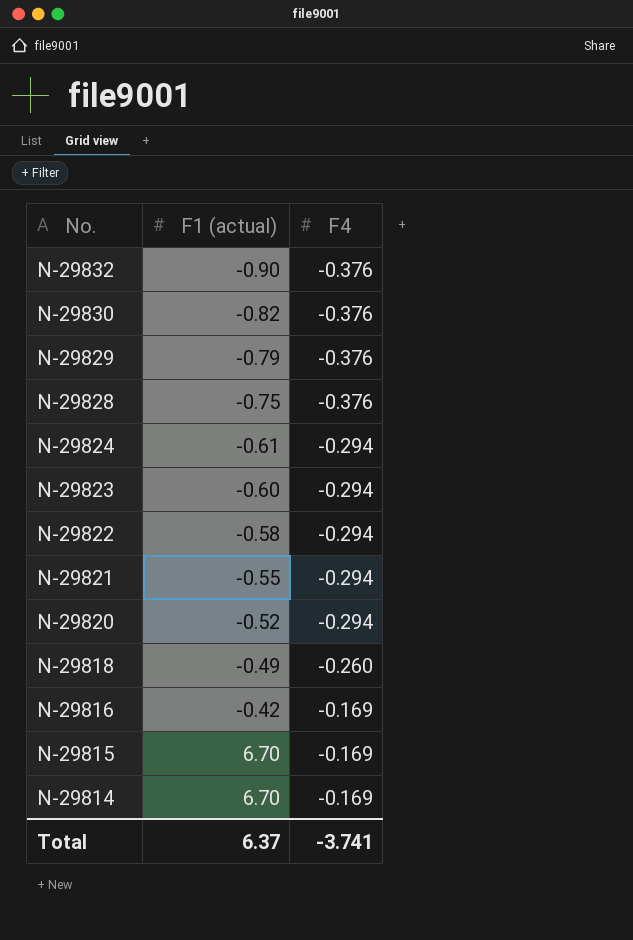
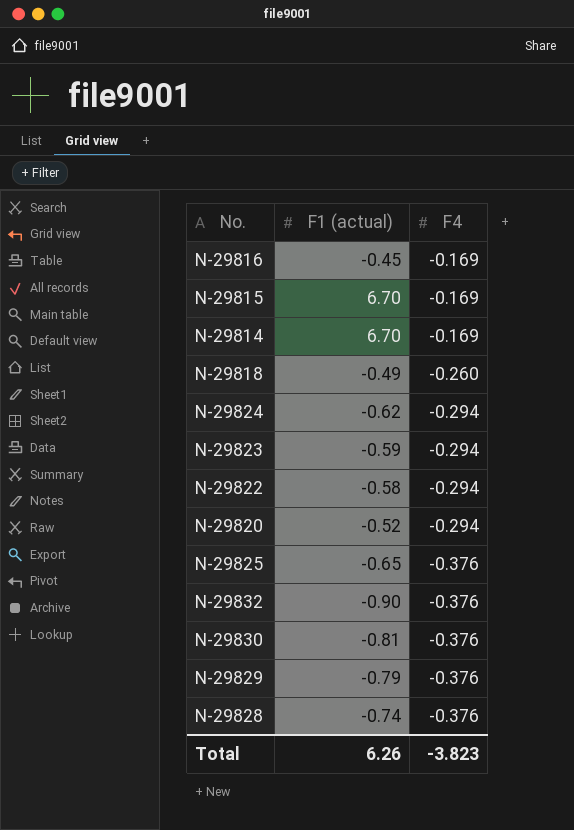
row order: No. descending -> F4 descending
row N-29821: -0.55 | -0.294 -> none
N-29816 | F1 (actual): -0.42 -> -0.45
N-29824 | F1 (actual): -0.61 -> -0.62
N-29823 | F1 (actual): -0.60 -> -0.59
row N-29825: none -> -0.65 | -0.376
N-29830 | F1 (actual): -0.82 -> -0.81
N-29828 | F1 (actual): -0.75 -> -0.74
Total | F1 (actual): 6.37 -> 6.26
Total | F4: -3.741 -> -3.823

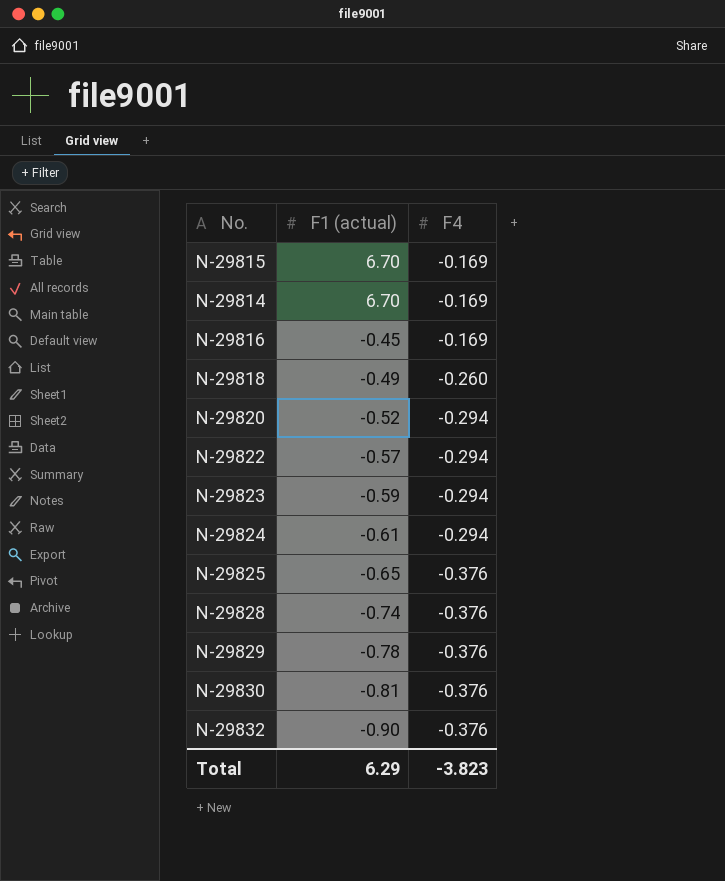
row order: F4 descending -> F1 (actual) descending
N-29822 | F1 (actual): -0.58 -> -0.57
N-29824 | F1 (actual): -0.62 -> -0.61
N-29829 | F1 (actual): -0.79 -> -0.78
Total | F1 (actual): 6.26 -> 6.29

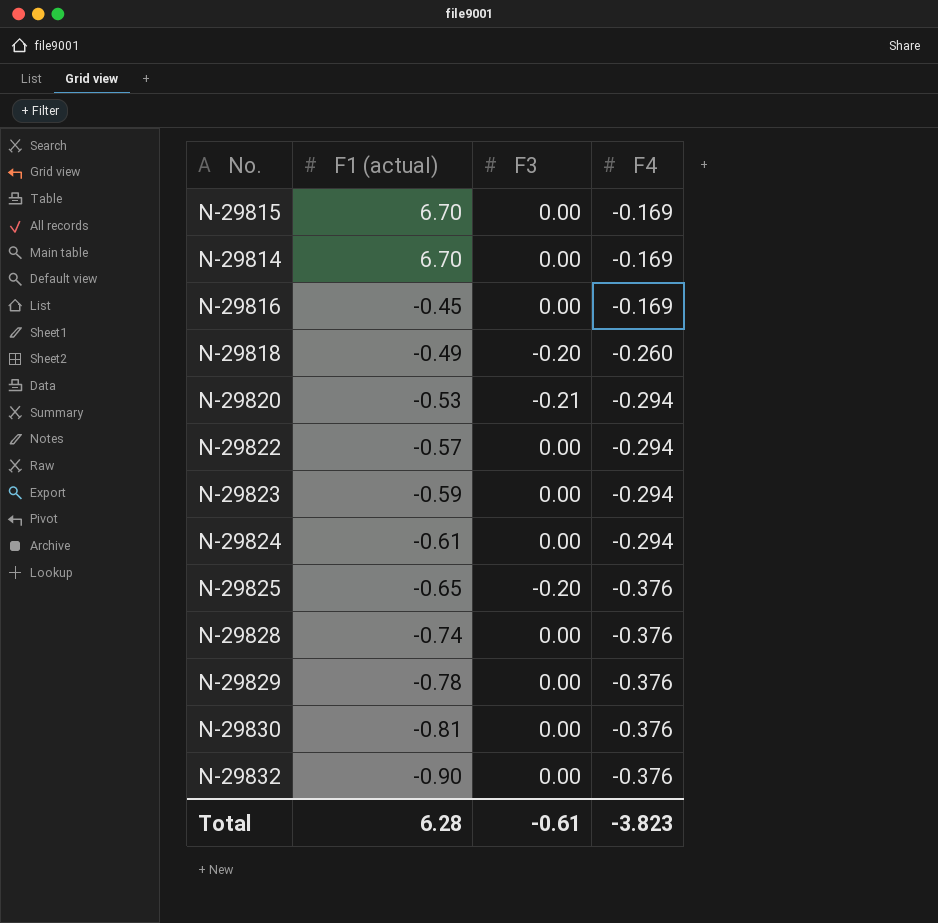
column F3 | position: none -> 3
N-29820 | F1 (actual): -0.52 -> -0.53
Total | F1 (actual): 6.29 -> 6.28

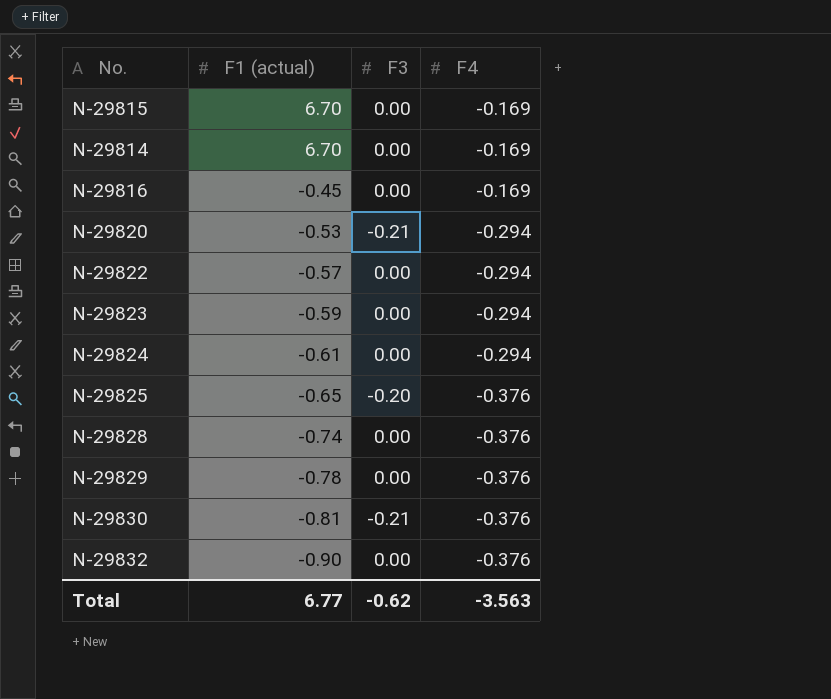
row N-29818: -0.49 | -0.20 | -0.260 -> none
N-29830 | F3: 0.00 -> -0.21
Total | F1 (actual): 6.28 -> 6.77
Total | F3: -0.61 -> -0.62
Total | F4: -3.823 -> -3.563

